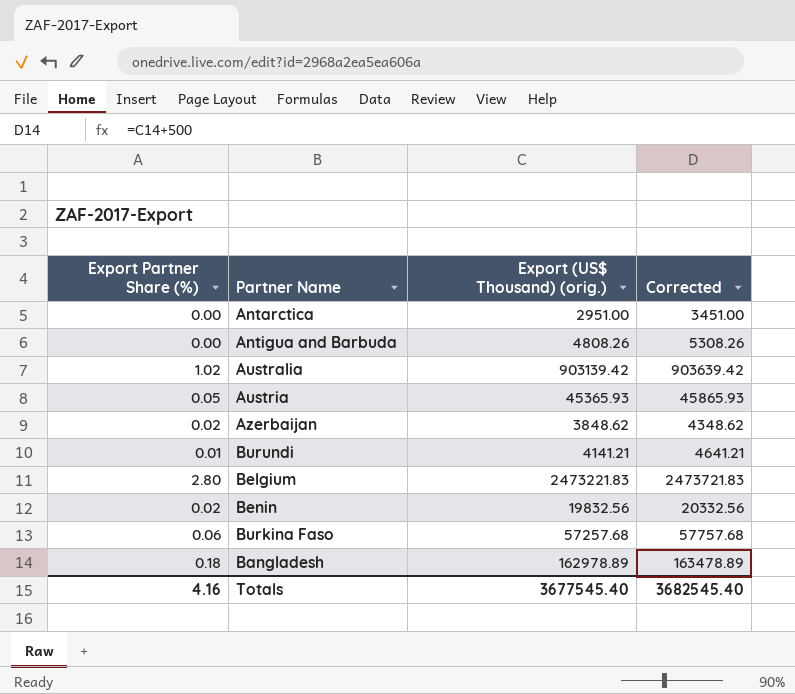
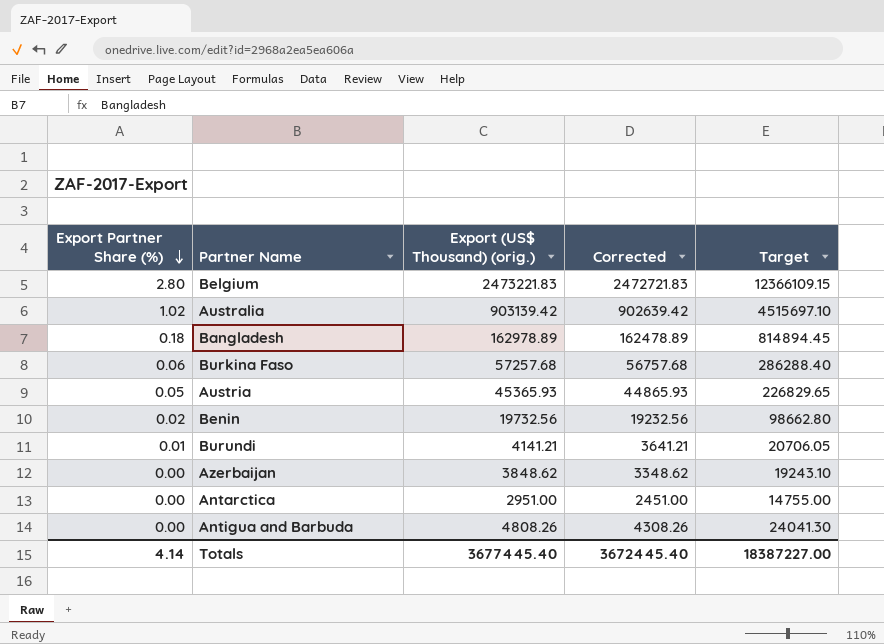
row order: none -> Export Partner Share (%) descending
column Corrected | formula: [Export (US$ Thousand) (orig.)] + 500 -> [Export (US$ Thousand) (orig.)] - 500
column Target | formula: none -> [Export (US$ Thousand) (orig.)] * 5
Benin | Export (US$ Thousand) (orig.): 19832.56 -> 19732.56
Azerbaijan | Export Partner Share (%): 0.02 -> 0.00
Totals | Export Partner Share (%): 4.16 -> 4.14
Totals | Export (US$ Thousand) (orig.): 3677545.40 -> 3677445.40
Totals | Corrected: 3682545.40 -> 3672445.40

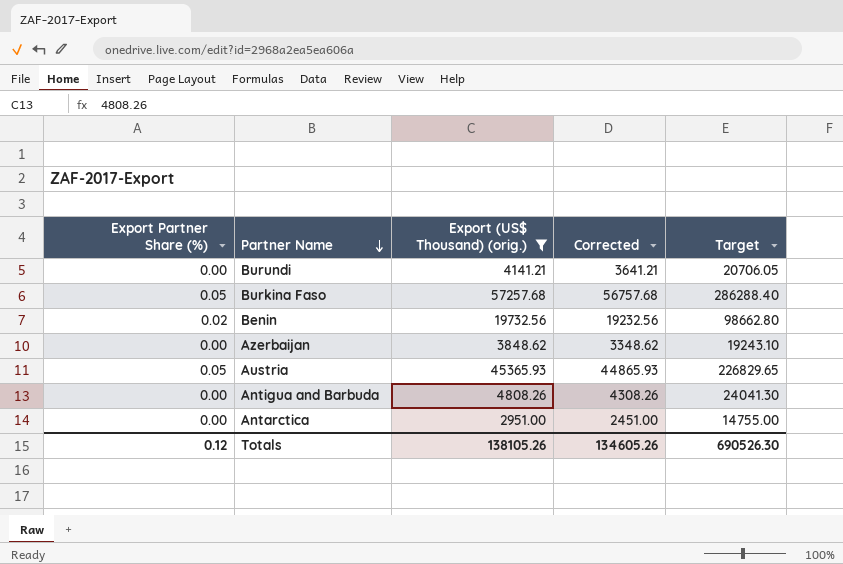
filter: none -> Export (US$ Thousand) (orig.) <= 57257.68
row order: Export Partner Share (%) descending -> Partner Name descending
Burundi | Export Partner Share (%): 0.01 -> 0.00
Burkina Faso | Export Partner Share (%): 0.06 -> 0.05
Totals | Export Partner Share (%): 4.14 -> 0.12
Totals | Export (US$ Thousand) (orig.): 3677445.40 -> 138105.26
Totals | Corrected: 3672445.40 -> 134605.26
Totals | Target: 18387227.00 -> 690526.30

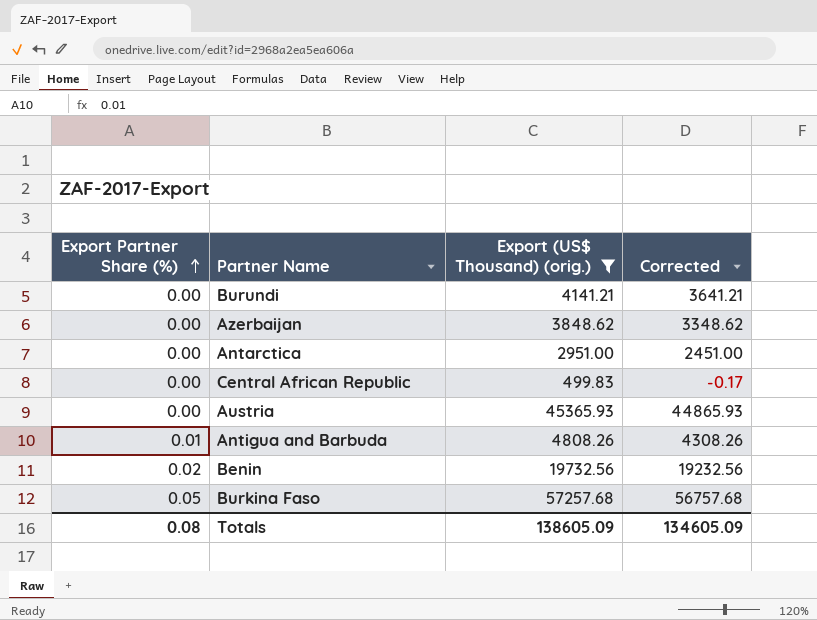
row order: Partner Name descending -> Export Partner Share (%) ascending
column Target | formula: [Export (US$ Thousand) (orig.)] * 5 -> none
row Central African Republic: none -> 0.00 | 499.83 | -0.17
Austria | Export Partner Share (%): 0.05 -> 0.00
Antigua and Barbuda | Export Partner Share (%): 0.00 -> 0.01
Totals | Export Partner Share (%): 0.12 -> 0.08
Totals | Export (US$ Thousand) (orig.): 138105.26 -> 138605.09
Totals | Corrected: 134605.26 -> 134605.09

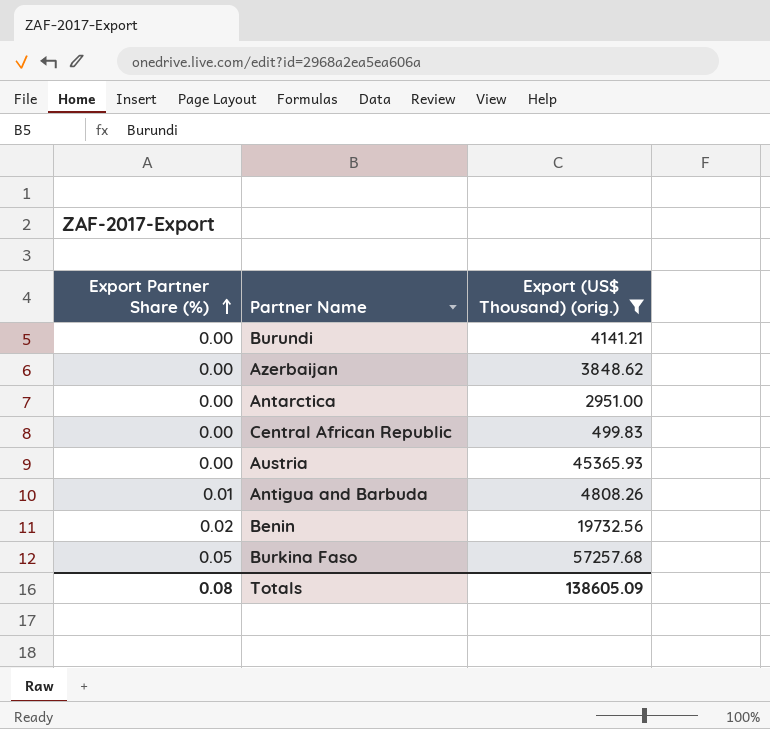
column Corrected | formula: [Export (US$ Thousand) (orig.)] - 500 -> none

